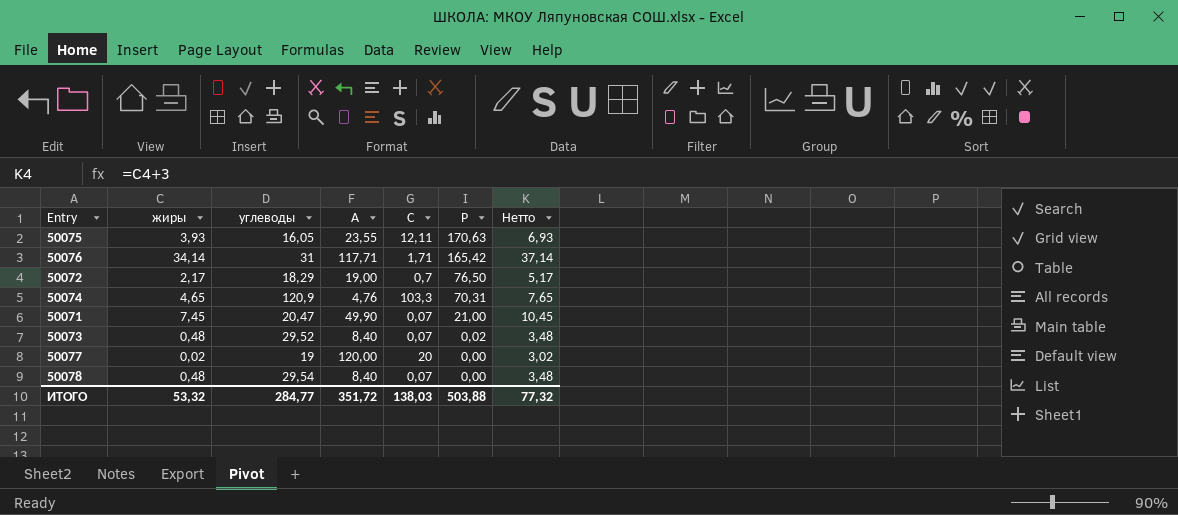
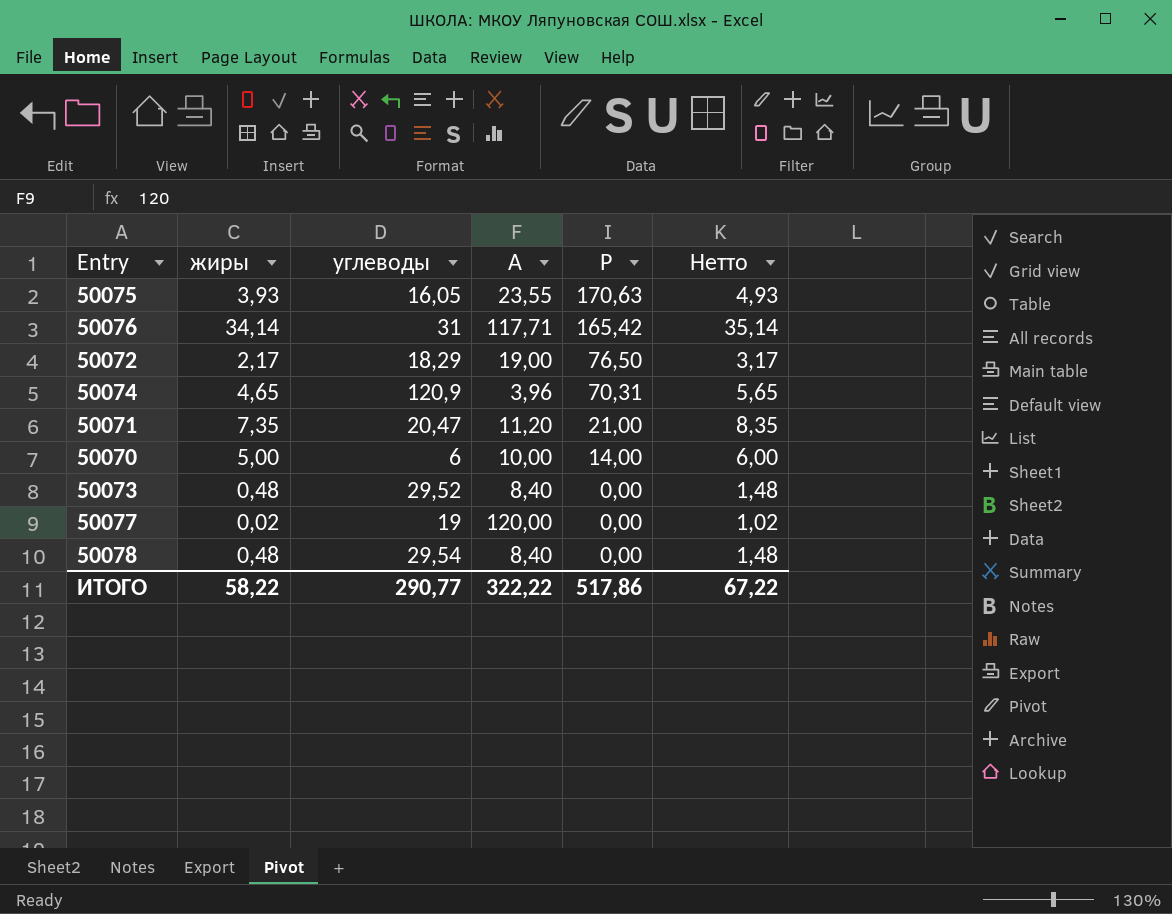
column C | position: 5 -> none
column Нетто | formula: [жиры] + 3 -> [жиры] + 1
50074 | A: 4,76 -> 3,96
50071 | жиры: 7,45 -> 7,35
50071 | A: 49,90 -> 11,20
row 50070: none -> 5,00 | 6 | 10,00 | 14,00 | 6,00
50073 | P: 0,02 -> 0,00
ИТОГО | жиры: 53,32 -> 58,22
ИТОГО | углеводы: 284,77 -> 290,77
ИТОГО | A: 351,72 -> 322,22
ИТОГО | P: 503,88 -> 517,86
ИТОГО | Нетто: 77,32 -> 67,22

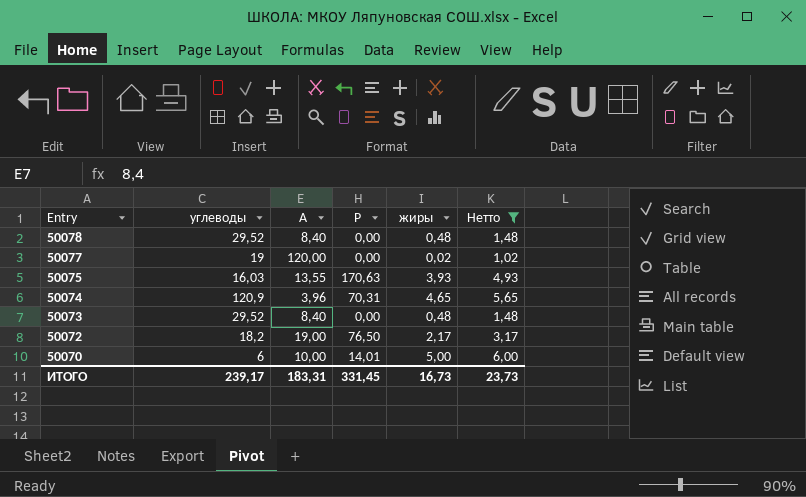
filter: none -> Нетто <= 6,00
row order: P descending -> Entry descending
column жиры | position: 2 -> 5
50078 | углеводы: 29,54 -> 29,52
50075 | углеводы: 16,05 -> 16,03
50075 | A: 23,55 -> 13,55
50072 | углеводы: 18,29 -> 18,2
50070 | P: 14,00 -> 14,01
ИТОГО | углеводы: 290,77 -> 239,17
ИТОГО | A: 322,22 -> 183,31
ИТОГО | P: 517,86 -> 331,45
ИТОГО | жиры: 58,22 -> 16,73
ИТОГО | Нетто: 67,22 -> 23,73

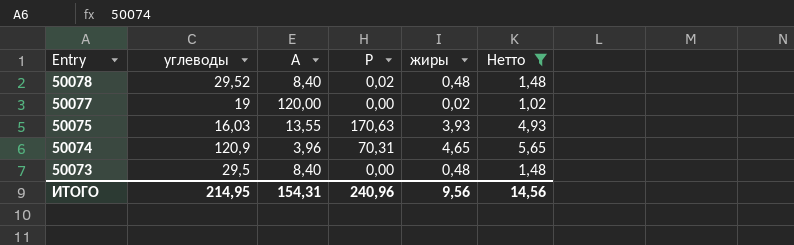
row 50072: 18,2 | 19,00 | 76,50 | 2,17 | 3,17 -> none
row 50070: 6 | 10,00 | 14,01 | 5,00 | 6,00 -> none
50078 | P: 0,00 -> 0,02
50073 | углеводы: 29,52 -> 29,5
ИТОГО | углеводы: 239,17 -> 214,95
ИТОГО | A: 183,31 -> 154,31
ИТОГО | P: 331,45 -> 240,96
ИТОГО | жиры: 16,73 -> 9,56
ИТОГО | Нетто: 23,73 -> 14,56

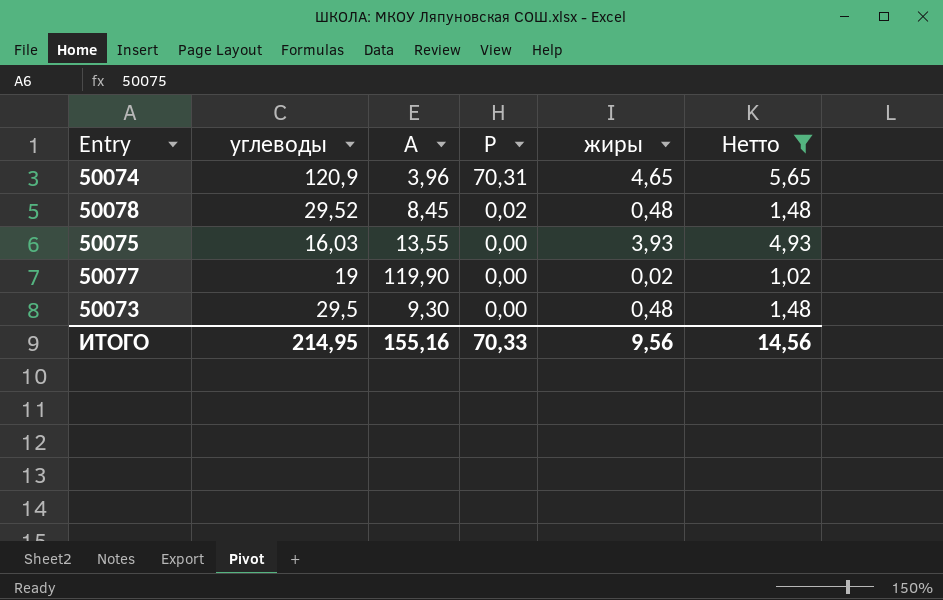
row order: Entry descending -> P descending
50078 | A: 8,40 -> 8,45
50075 | P: 170,63 -> 0,00
50077 | A: 120,00 -> 119,90
50073 | A: 8,40 -> 9,30
ИТОГО | A: 154,31 -> 155,16
ИТОГО | P: 240,96 -> 70,33

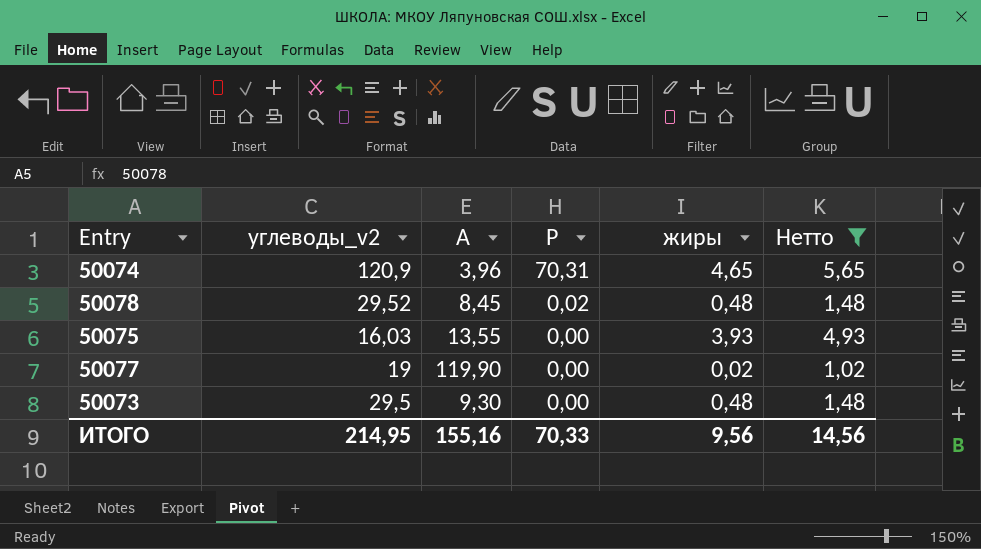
column name: углеводы -> углеводы_v2

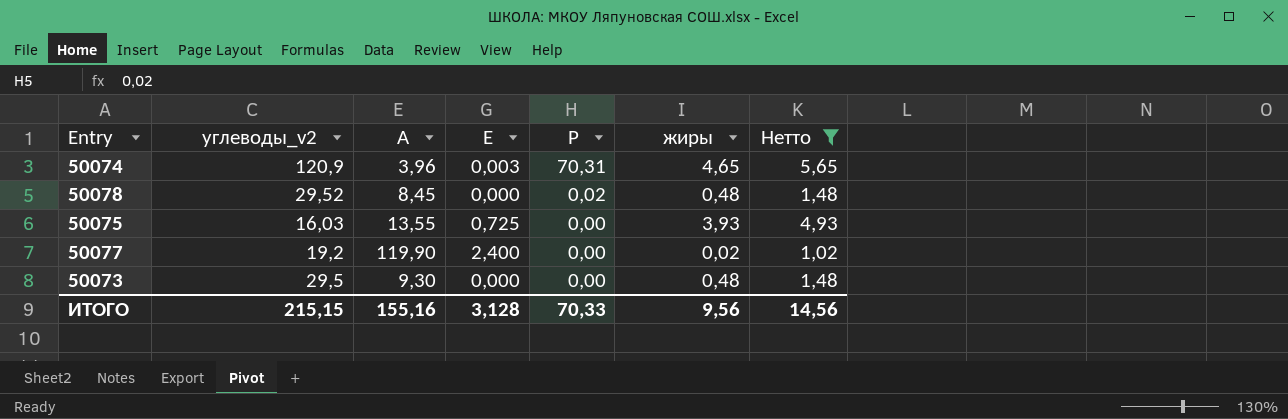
column E | position: none -> 4
50077 | углеводы_v2: 19 -> 19,2
ИТОГО | углеводы_v2: 214,95 -> 215,15

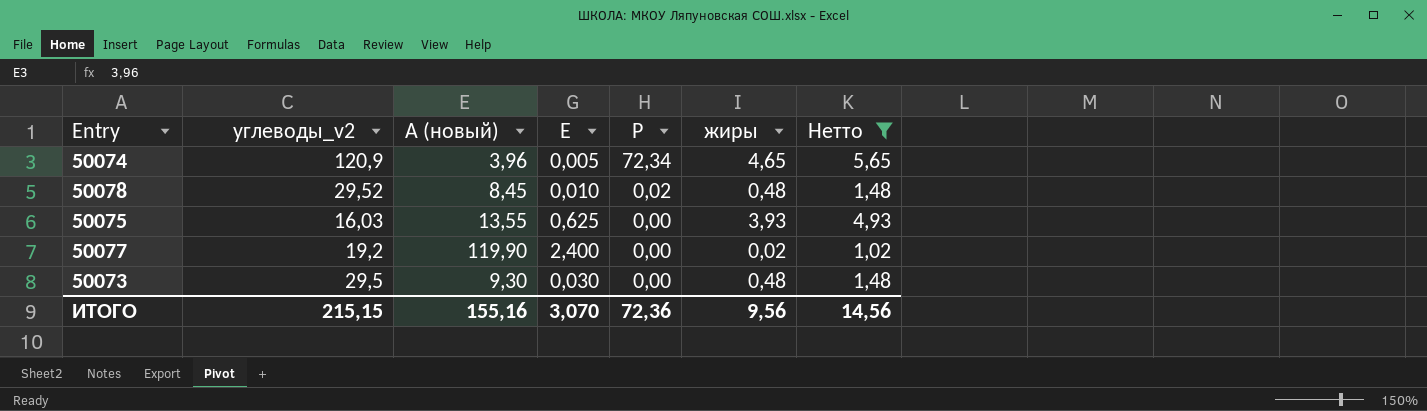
column name: A -> A (новый)
50074 | E: 0,003 -> 0,005
50074 | P: 70,31 -> 72,34
50078 | E: 0,000 -> 0,010
50075 | E: 0,725 -> 0,625
50073 | E: 0,000 -> 0,030
ИТОГО | E: 3,128 -> 3,070
ИТОГО | P: 70,33 -> 72,36

